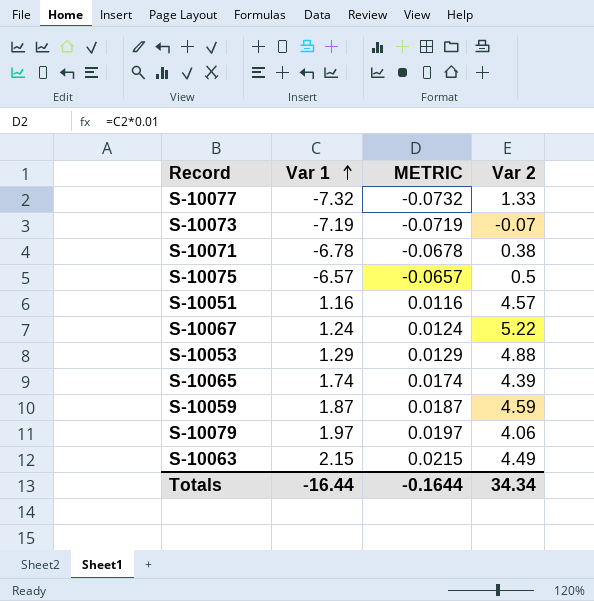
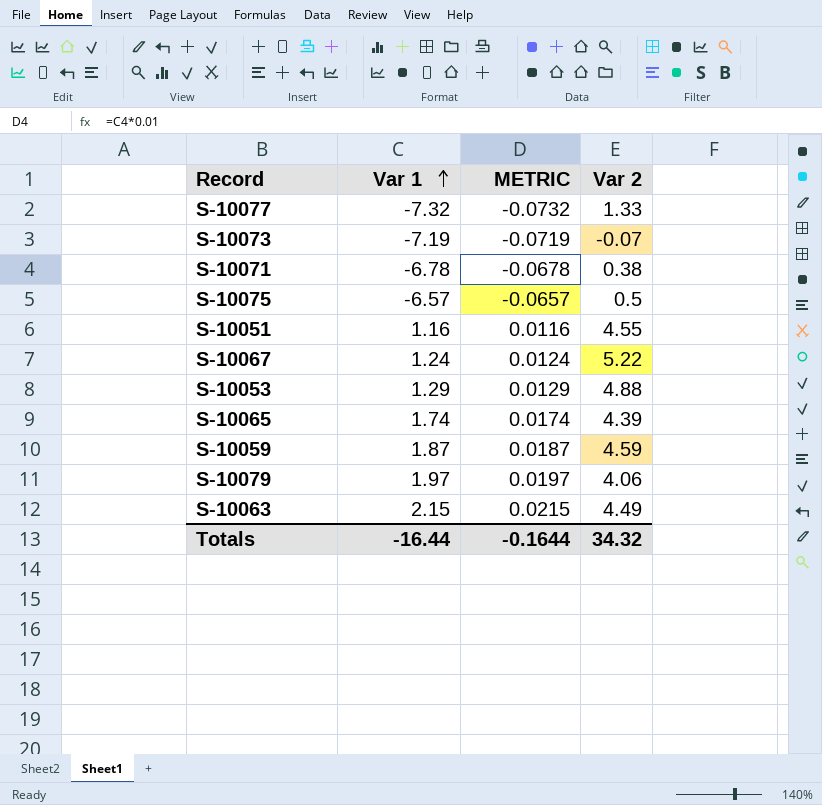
S-10051 | Var 2: 4.57 -> 4.55
Totals | Var 2: 34.34 -> 34.32

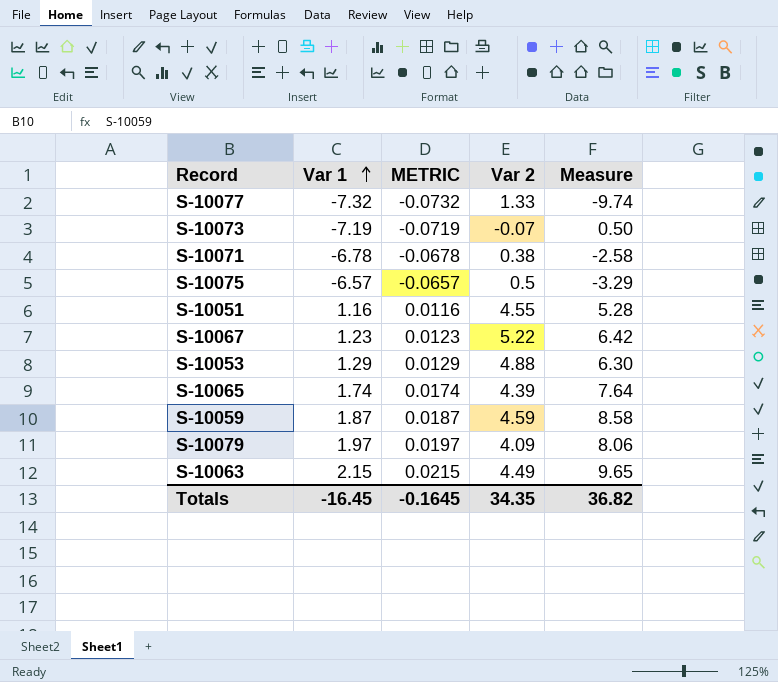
column Measure | formula: none -> [Var 1] * [Var 2]
S-10067 | Var 1: 1.24 -> 1.23
S-10067 | METRIC: 0.0124 -> 0.0123
S-10079 | Var 2: 4.06 -> 4.09
Totals | Var 1: -16.44 -> -16.45
Totals | METRIC: -0.1644 -> -0.1645
Totals | Var 2: 34.32 -> 34.35

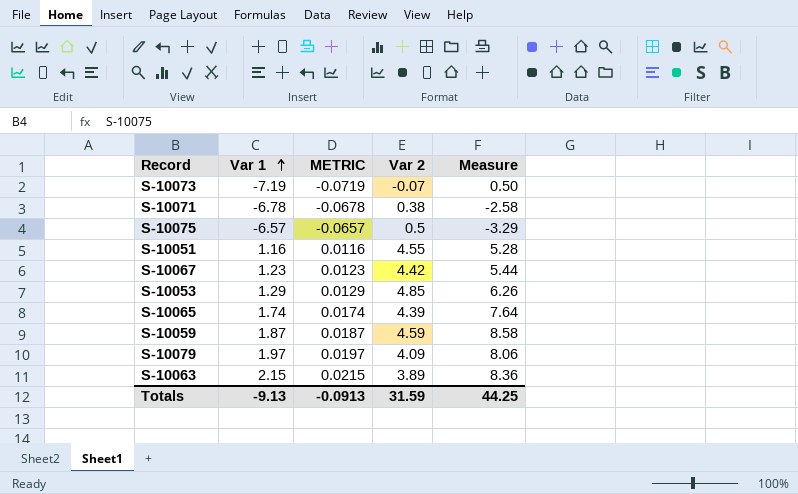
row S-10077: -7.32 | -0.0732 | 1.33 | -9.74 -> none
S-10067 | Var 2: 5.22 -> 4.42
S-10067 | Measure: 6.42 -> 5.44
S-10053 | Var 2: 4.88 -> 4.85
S-10053 | Measure: 6.30 -> 6.26
S-10063 | Var 2: 4.49 -> 3.89
S-10063 | Measure: 9.65 -> 8.36
Totals | Var 1: -16.45 -> -9.13
Totals | METRIC: -0.1645 -> -0.0913
Totals | Var 2: 34.35 -> 31.59
Totals | Measure: 36.82 -> 44.25

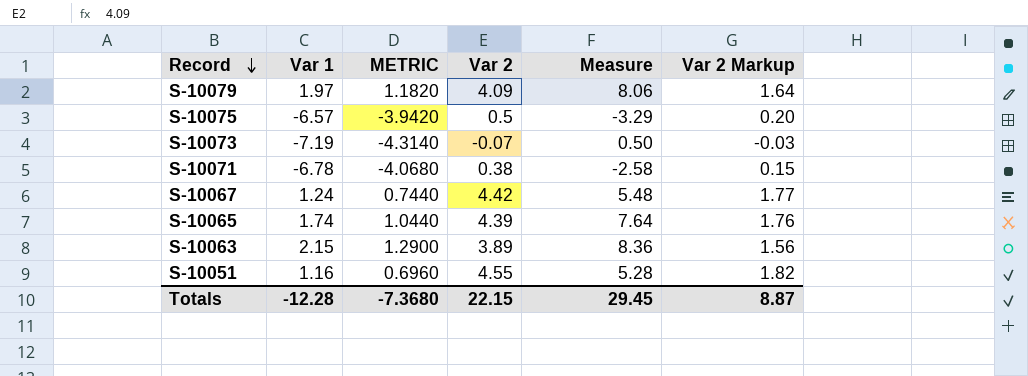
row order: Var 1 ascending -> Record descending
column METRIC | formula: [Var 1] * 0.01 -> [Var 1] * 0.6
column Var 2 Markup | formula: none -> [Var 2] * 0.4
row S-10053: 1.29 | 0.0129 | 4.85 | 6.26 -> none
row S-10059: 1.87 | 0.0187 | 4.59 | 8.58 -> none
S-10067 | Var 1: 1.23 -> 1.24
S-10067 | Measure: 5.44 -> 5.48
Totals | Var 1: -9.13 -> -12.28
Totals | METRIC: -0.0913 -> -7.3680
Totals | Var 2: 31.59 -> 22.15
Totals | Measure: 44.25 -> 29.45

